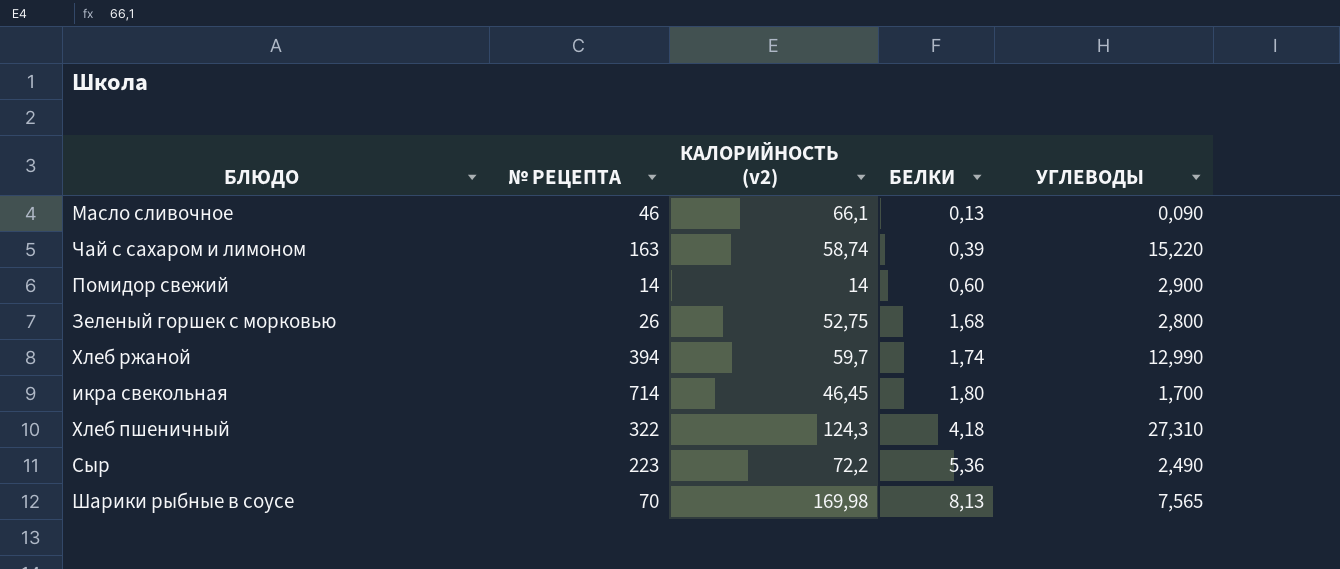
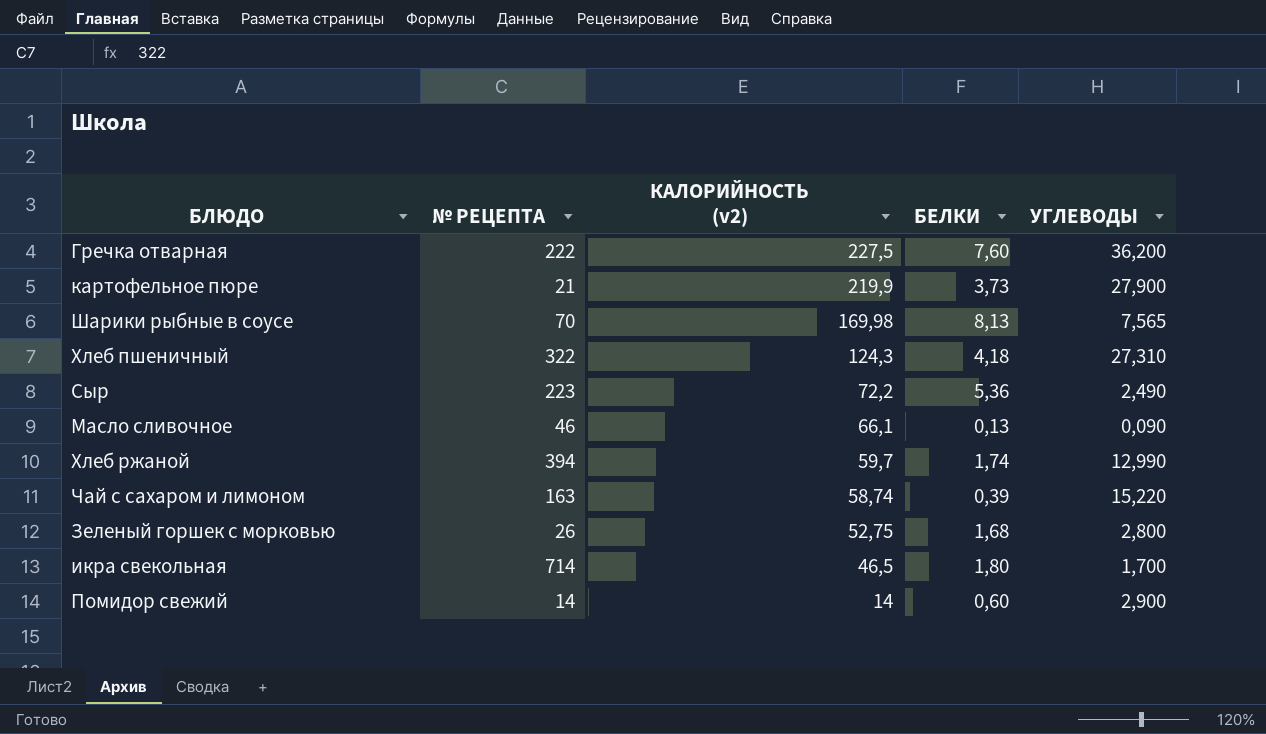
row order: БЕЛКИ ascending -> КАЛОРИЙНОСТЬ (v2) descending
row Гречка отварная: none -> 222 | 227,5 | 7,60 | 36,200
row картофельное пюре: none -> 21 | 219,9 | 3,73 | 27,900
икра свекольная | КАЛОРИЙНОСТЬ (v2): 46,45 -> 46,5

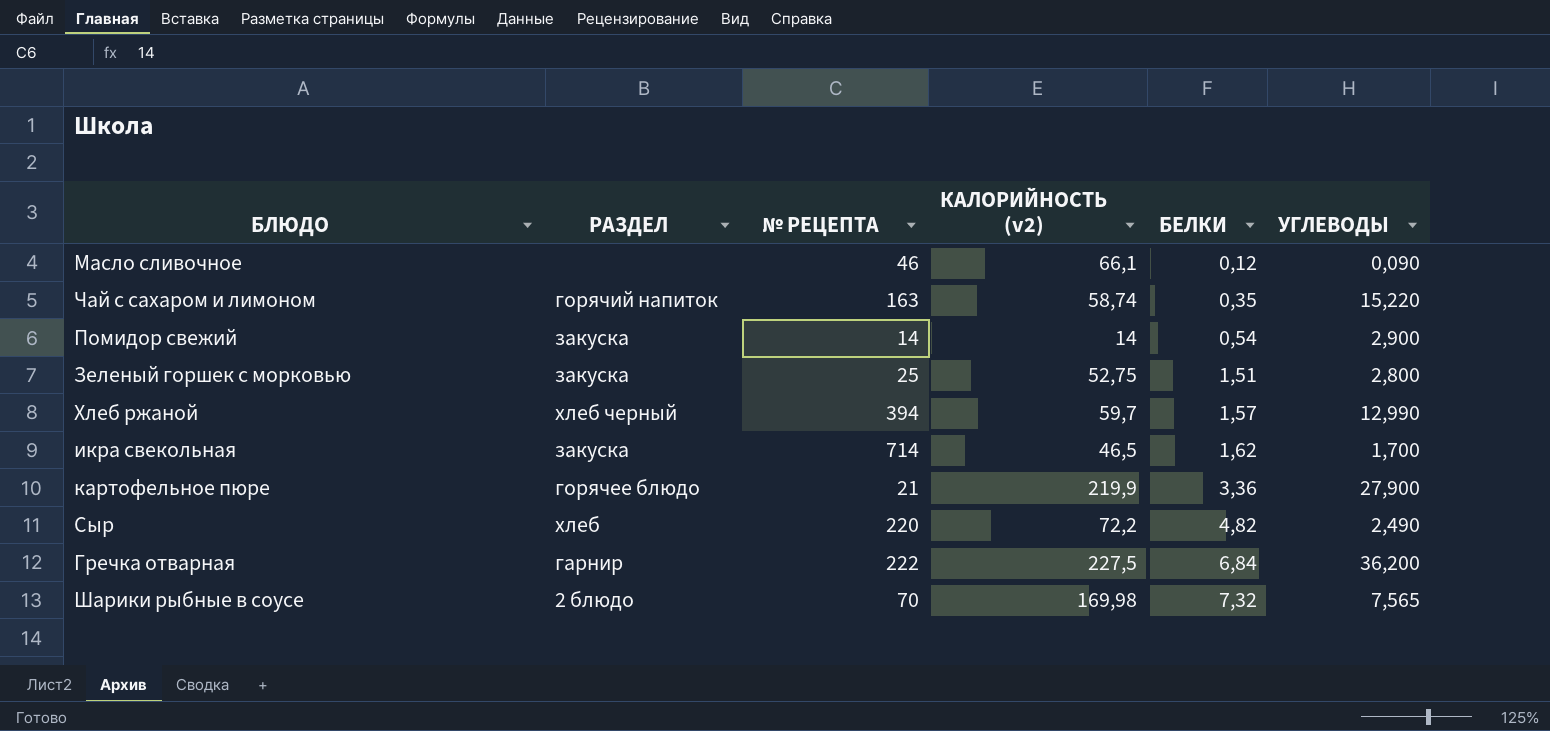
row order: КАЛОРИЙНОСТЬ (v2) descending -> БЕЛКИ ascending
column РАЗДЕЛ | position: none -> 2
row Хлеб пшеничный: 322 | 124,3 | 4,18 | 27,310 -> none
Масло сливочное | БЕЛКИ: 0,13 -> 0,12
Чай с сахаром и лимоном | БЕЛКИ: 0,39 -> 0,35
Помидор свежий | БЕЛКИ: 0,60 -> 0,54
Зеленый горшек с морковью | № РЕЦЕПТА: 26 -> 25
Зеленый горшек с морковью | БЕЛКИ: 1,68 -> 1,51
Хлеб ржаной | БЕЛКИ: 1,74 -> 1,57
икра свекольная | БЕЛКИ: 1,80 -> 1,62
картофельное пюре | БЕЛКИ: 3,73 -> 3,36
Сыр | № РЕЦЕПТА: 223 -> 220
Сыр | БЕЛКИ: 5,36 -> 4,82
Гречка отварная | БЕЛКИ: 7,60 -> 6,84
Шарики рыбные в соусе | БЕЛКИ: 8,13 -> 7,32

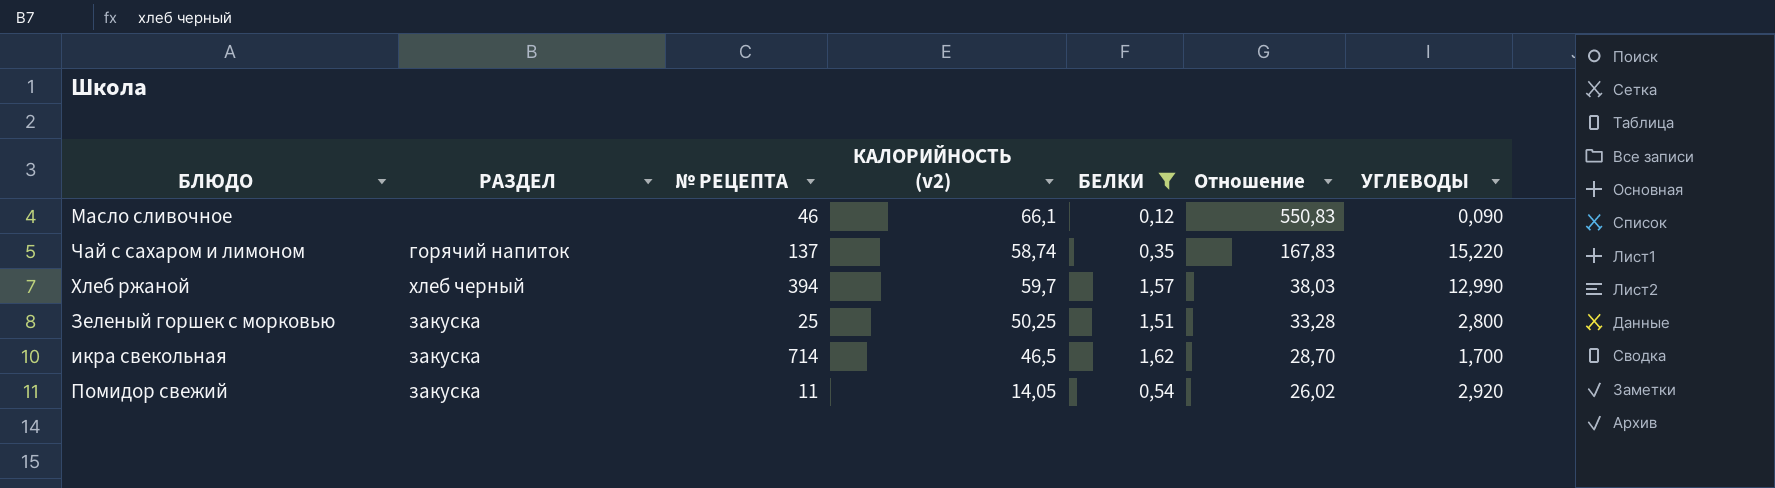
filter: none -> БЕЛКИ <= 1,62
row order: БЕЛКИ ascending -> Отношение descending
column Отношение | formula: none -> [КАЛОРИЙНОСТЬ (v2)] / [БЕЛКИ]
Чай с сахаром и лимоном | № РЕЦЕПТА: 163 -> 137
Зеленый горшек с морковью | КАЛОРИЙНОСТЬ (v2): 52,75 -> 50,25
Помидор свежий | № РЕЦЕПТА: 14 -> 11
Помидор свежий | КАЛОРИЙНОСТЬ (v2): 14 -> 14,05
Помидор свежий | УГЛЕВОДЫ: 2,900 -> 2,920

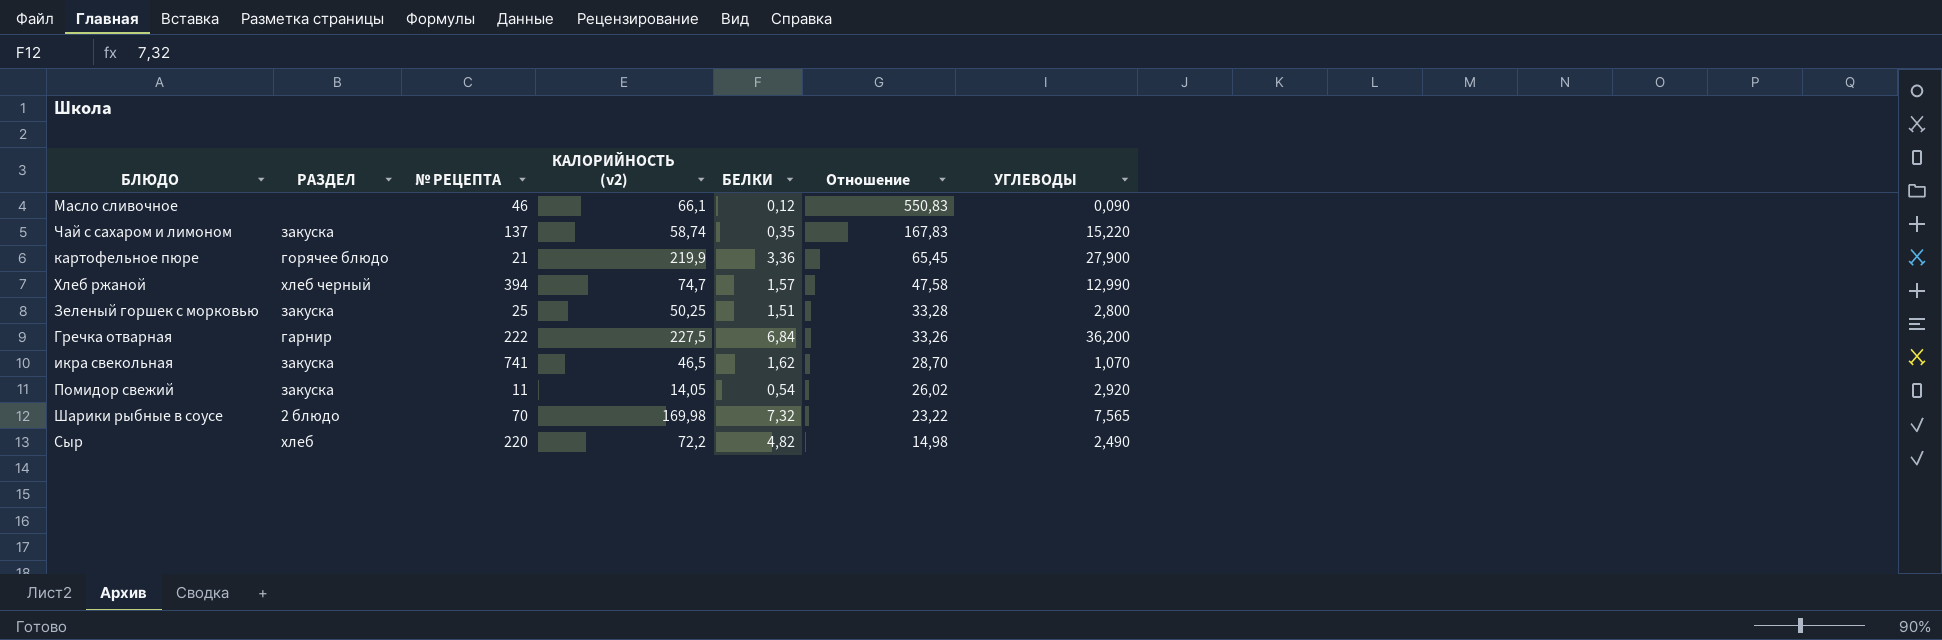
filter: БЕЛКИ <= 1,62 -> none
Чай с сахаром и лимоном | РАЗДЕЛ: горячий напиток -> закуска
Хлеб ржаной | КАЛОРИЙНОСТЬ (v2): 59,7 -> 74,7
Хлеб ржаной | Отношение: 38,03 -> 47,58
икра свекольная | № РЕЦЕПТА: 714 -> 741
икра свекольная | УГЛЕВОДЫ: 1,700 -> 1,070

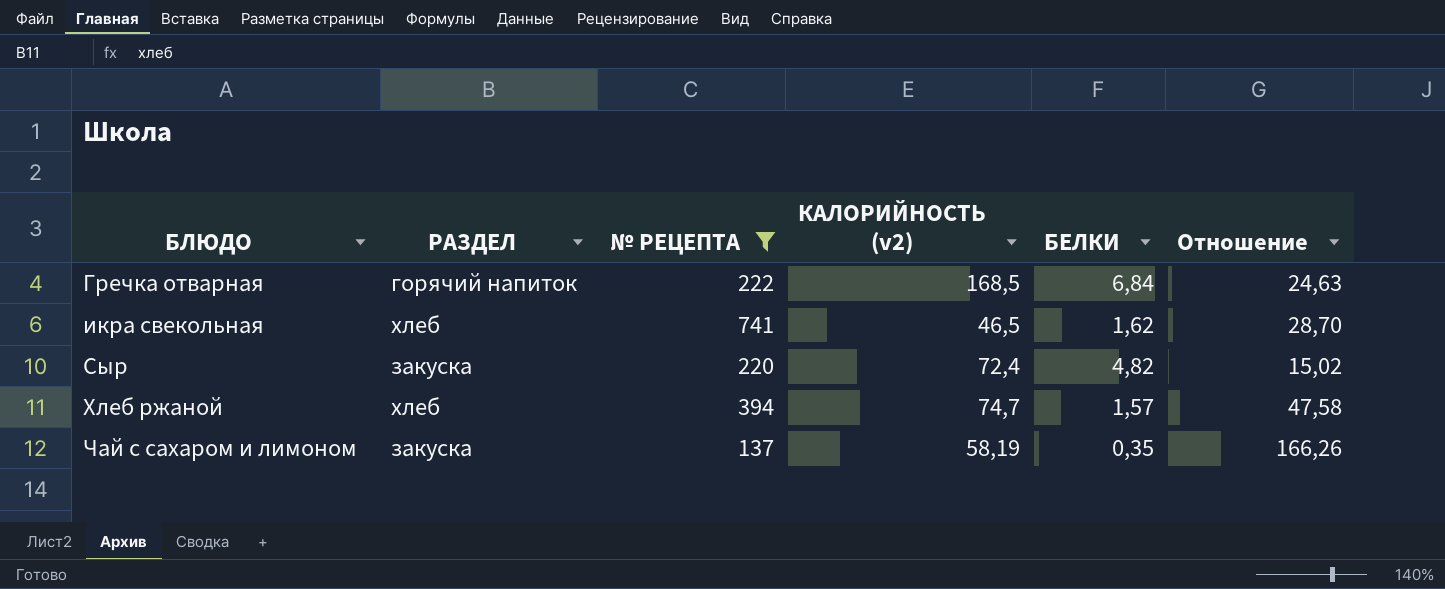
filter: none -> № РЕЦЕПТА >= 137
row order: Отношение descending -> БЛЮДО ascending
column УГЛЕВОДЫ | position: 7 -> none
Гречка отварная | РАЗДЕЛ: гарнир -> горячий напиток
Гречка отварная | КАЛОРИЙНОСТЬ (v2): 227,5 -> 168,5
Гречка отварная | Отношение: 33,26 -> 24,63
икра свекольная | РАЗДЕЛ: закуска -> хлеб
Сыр | РАЗДЕЛ: хлеб -> закуска
Сыр | КАЛОРИЙНОСТЬ (v2): 72,2 -> 72,4
Сыр | Отношение: 14,98 -> 15,02
Хлеб ржаной | РАЗДЕЛ: хлеб черный -> хлеб
Чай с сахаром и лимоном | КАЛОРИЙНОСТЬ (v2): 58,74 -> 58,19
Чай с сахаром и лимоном | Отношение: 167,83 -> 166,26

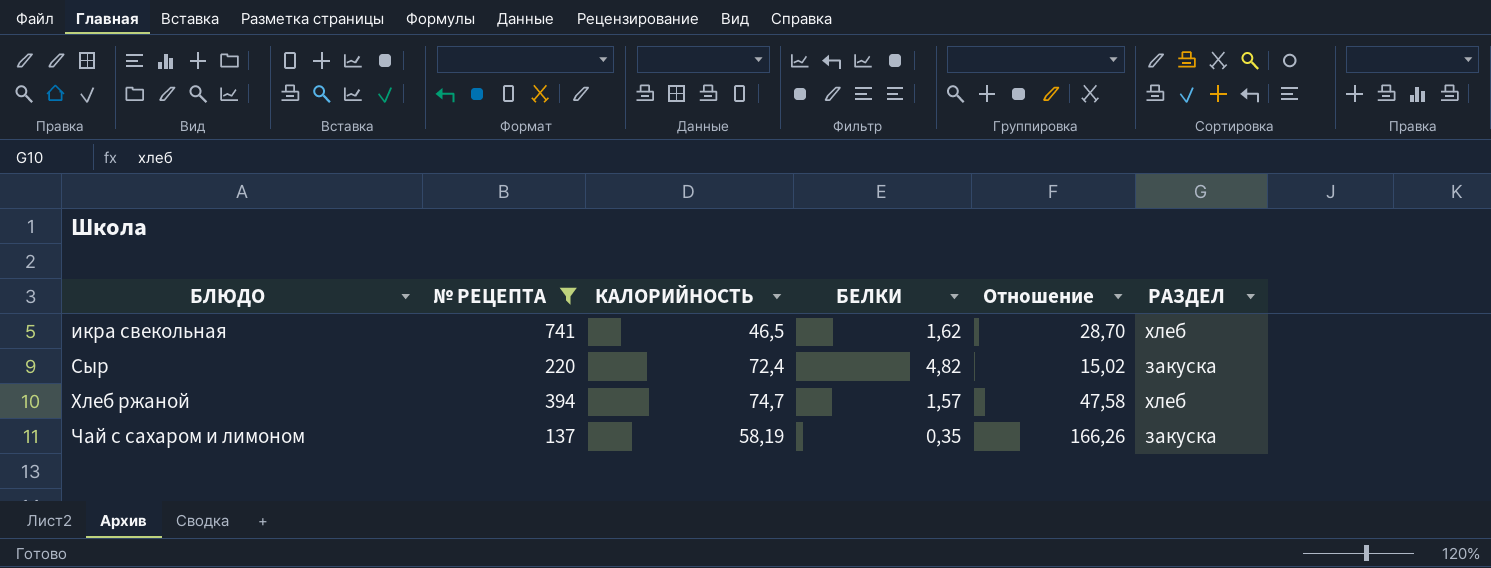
column name: КАЛОРИЙНОСТЬ (v2) -> КАЛОРИЙНОСТЬ
column РАЗДЕЛ | position: 2 -> 6
row Гречка отварная: горячий напиток | 222 | 168,5 | 6,84 | 24,63 -> none

